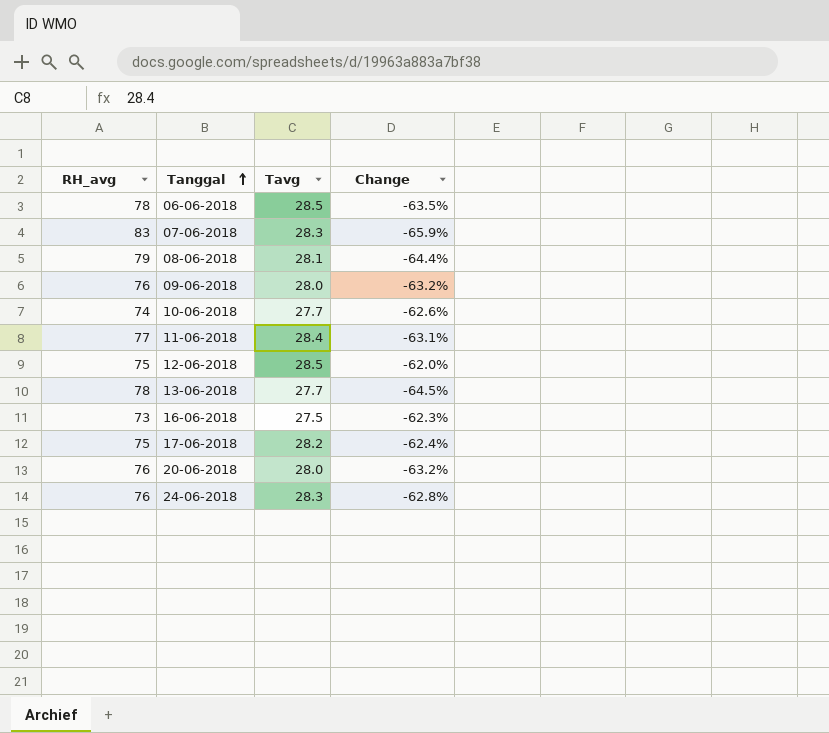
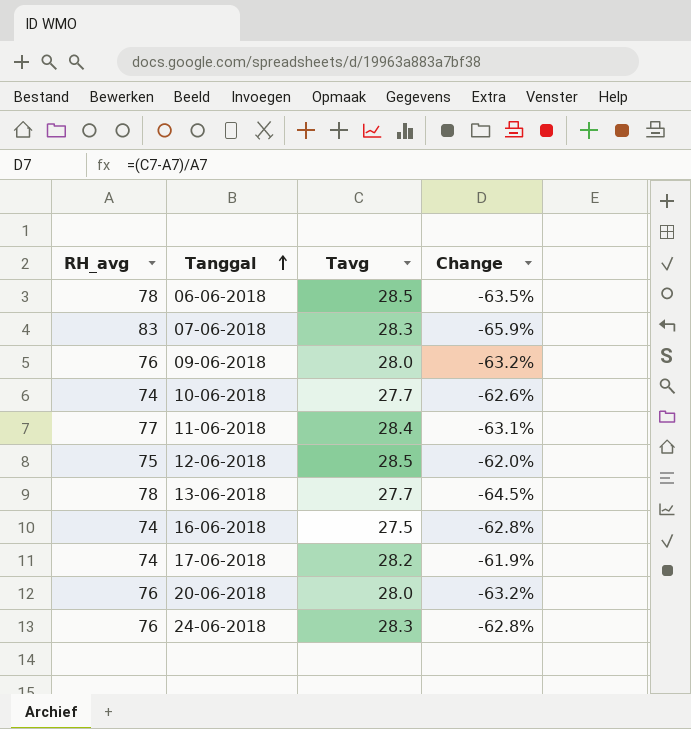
row 08-06-2018: 79 | 28.1 | -64.4% -> none
16-06-2018 | RH_avg: 73 -> 74
16-06-2018 | Change: -62.3% -> -62.8%
17-06-2018 | RH_avg: 75 -> 74
17-06-2018 | Change: -62.4% -> -61.9%

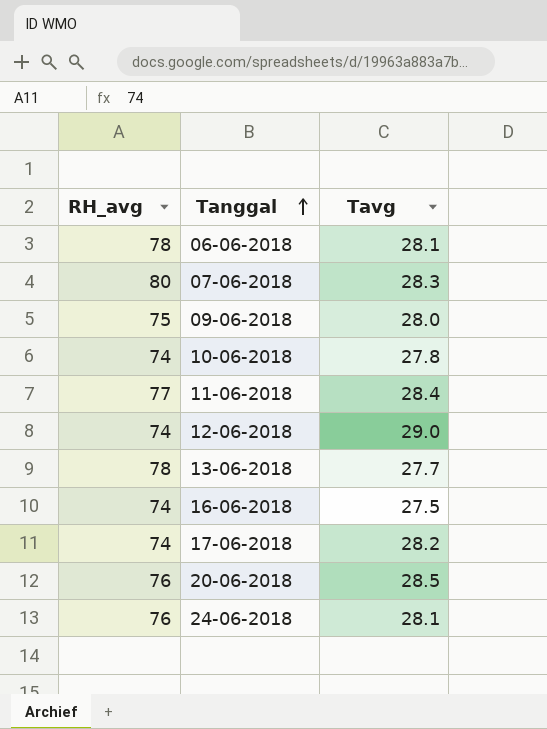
column Change | formula: ([Tavg] - [RH_avg]) / [RH_avg] -> none
06-06-2018 | Tavg: 28.5 -> 28.1
07-06-2018 | RH_avg: 83 -> 80
09-06-2018 | RH_avg: 76 -> 75
10-06-2018 | Tavg: 27.7 -> 27.8
12-06-2018 | RH_avg: 75 -> 74
12-06-2018 | Tavg: 28.5 -> 29.0
20-06-2018 | Tavg: 28.0 -> 28.5
24-06-2018 | Tavg: 28.3 -> 28.1

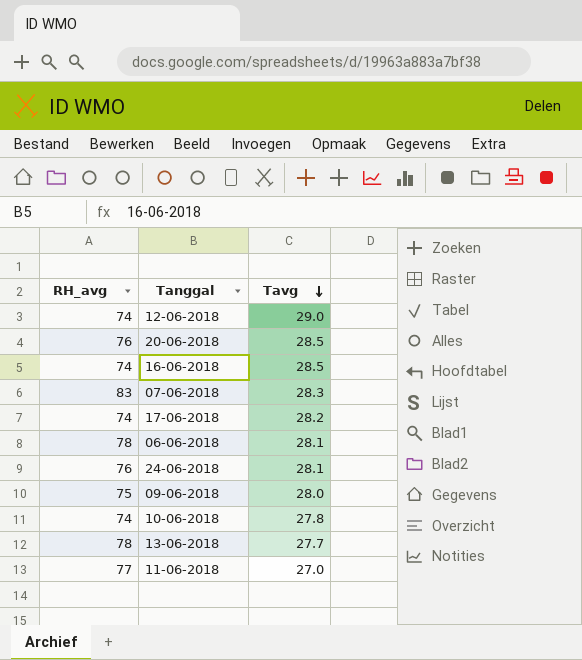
row order: Tanggal ascending -> Tavg descending
16-06-2018 | Tavg: 27.5 -> 28.5
07-06-2018 | RH_avg: 80 -> 83
11-06-2018 | Tavg: 28.4 -> 27.0

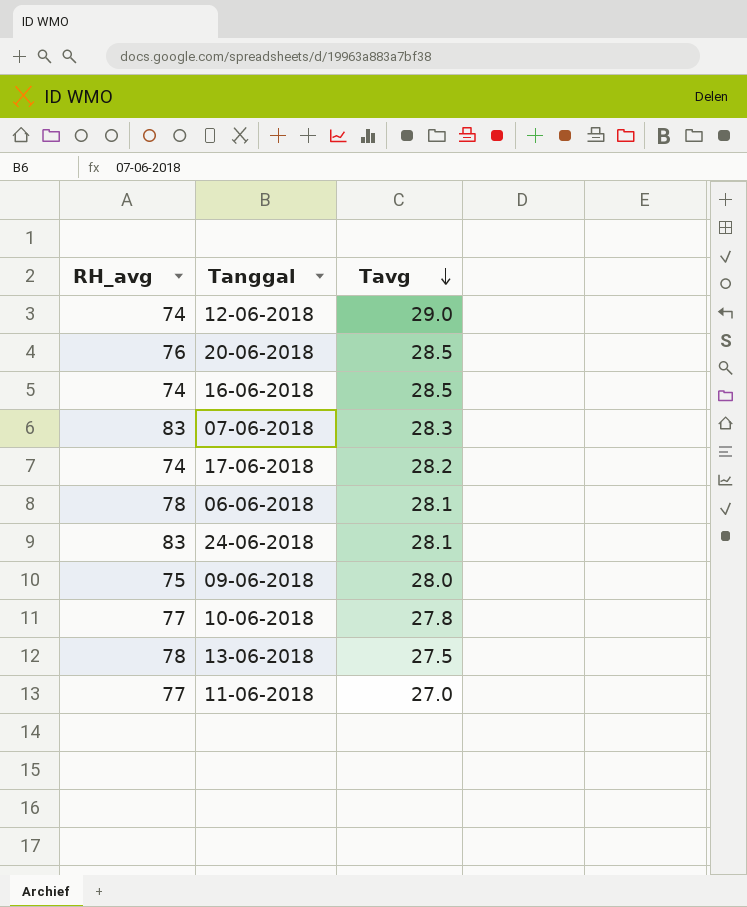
24-06-2018 | RH_avg: 76 -> 83
10-06-2018 | RH_avg: 74 -> 77
13-06-2018 | Tavg: 27.7 -> 27.5

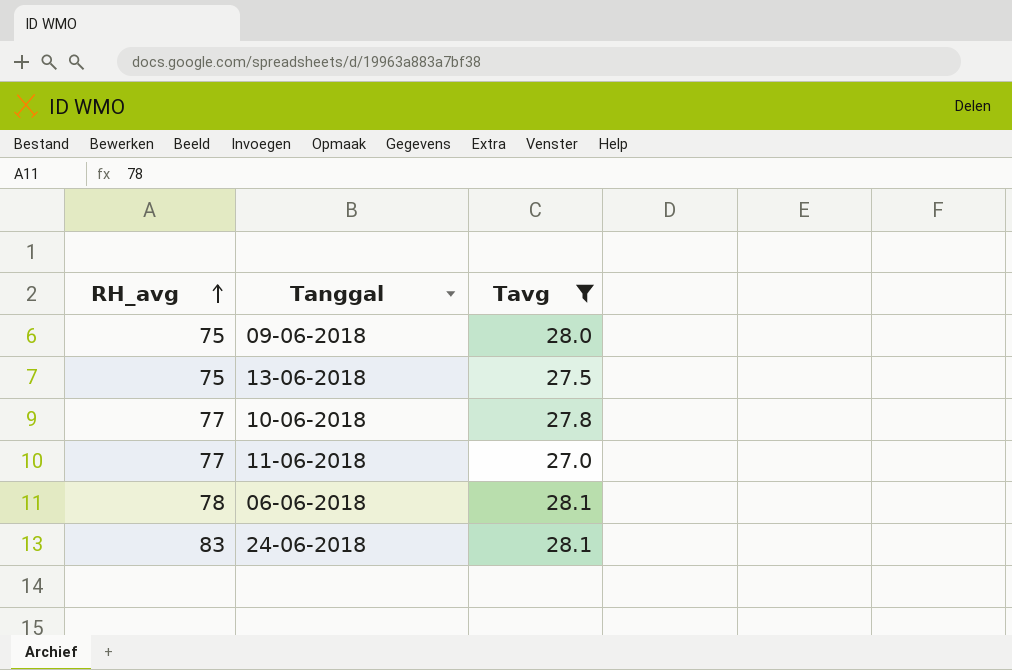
filter: none -> Tavg <= 28.1
row order: Tavg descending -> RH_avg ascending
13-06-2018 | RH_avg: 78 -> 75

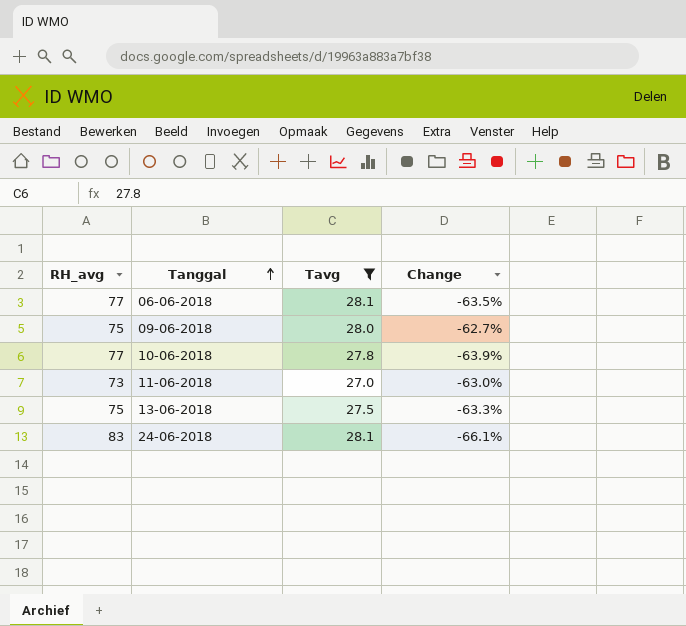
row order: RH_avg ascending -> Tanggal ascending
column Change | formula: none -> ([Tavg] - [RH_avg]) / [RH_avg]
06-06-2018 | RH_avg: 78 -> 77
11-06-2018 | RH_avg: 77 -> 73

